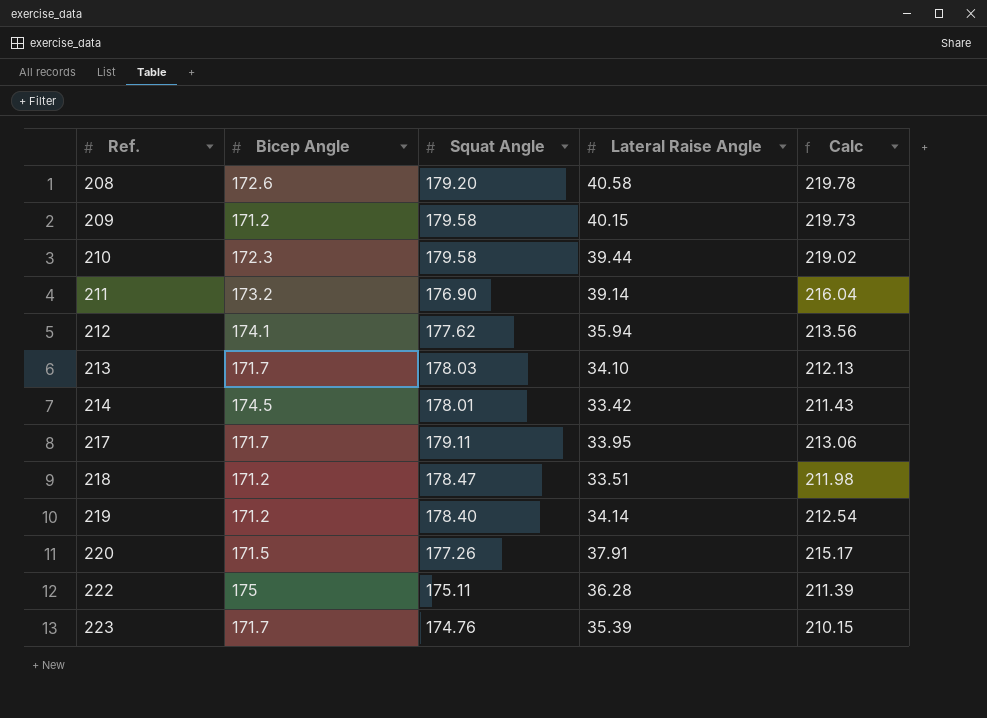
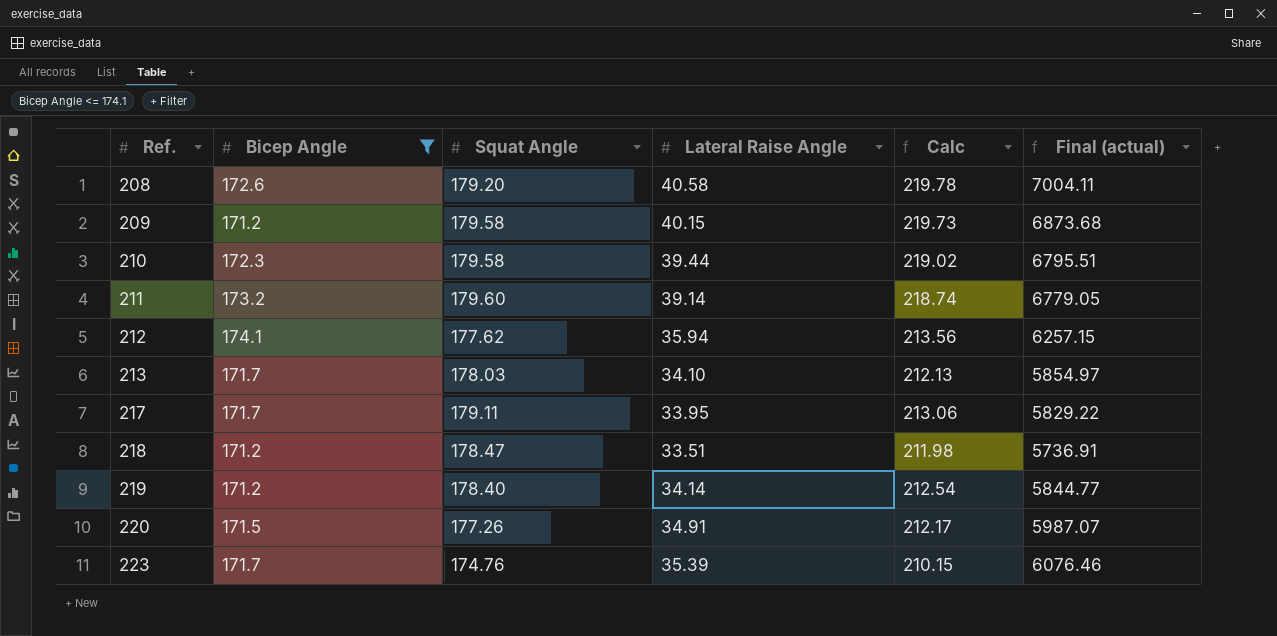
filter: none -> Bicep Angle <= 174.1
column Final (actual) | formula: none -> [Bicep Angle] * [Lateral Raise Angle]
211 | Squat Angle: 176.90 -> 179.60
211 | Calc: 216.04 -> 218.74
220 | Lateral Raise Angle: 37.91 -> 34.91
220 | Calc: 215.17 -> 212.17

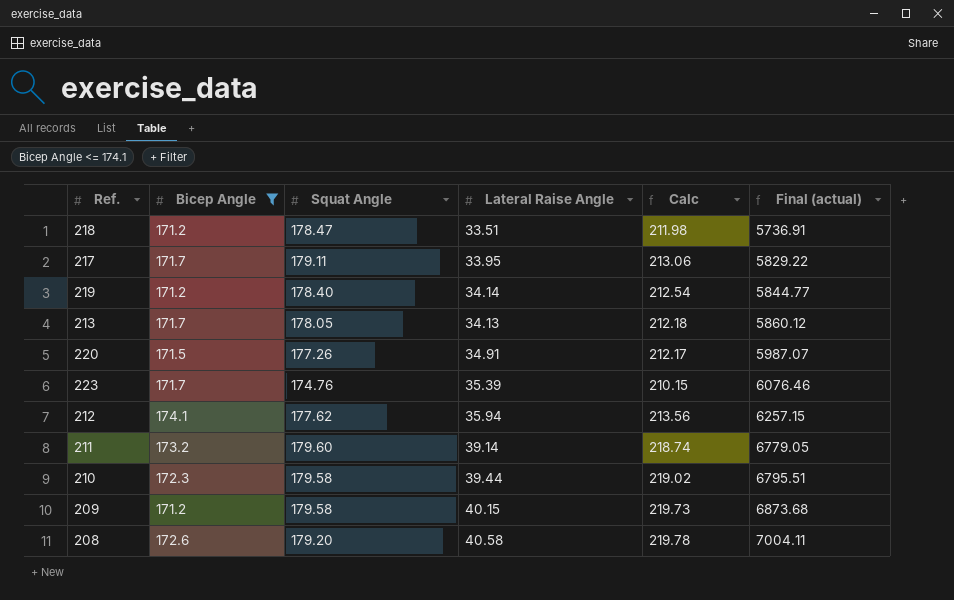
row order: Ref. ascending -> Final (actual) ascending
213 | Squat Angle: 178.03 -> 178.05
213 | Lateral Raise Angle: 34.10 -> 34.13
213 | Calc: 212.13 -> 212.18
213 | Final (actual): 5854.97 -> 5860.12

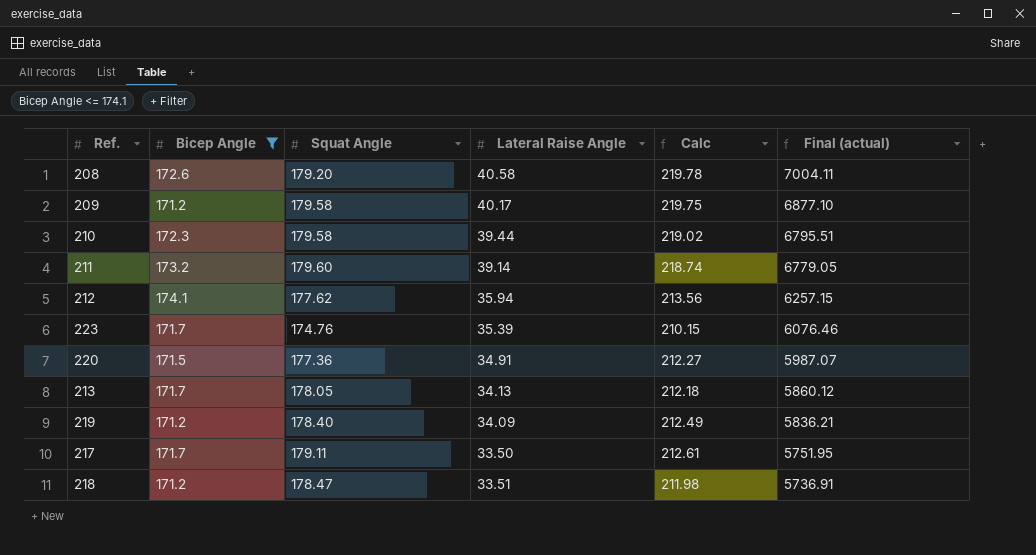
row order: Final (actual) ascending -> Final (actual) descending
209 | Lateral Raise Angle: 40.15 -> 40.17
209 | Calc: 219.73 -> 219.75
209 | Final (actual): 6873.68 -> 6877.10
220 | Squat Angle: 177.26 -> 177.36
220 | Calc: 212.17 -> 212.27
219 | Lateral Raise Angle: 34.14 -> 34.09
219 | Calc: 212.54 -> 212.49
219 | Final (actual): 5844.77 -> 5836.21
217 | Lateral Raise Angle: 33.95 -> 33.50
217 | Calc: 213.06 -> 212.61
217 | Final (actual): 5829.22 -> 5751.95

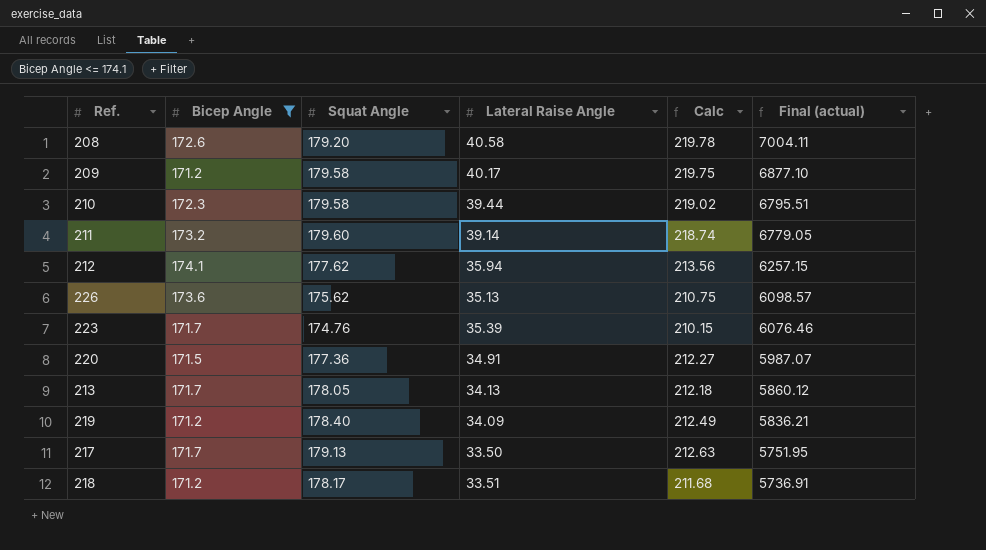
row 226: none -> 173.6 | 175.62 | 35.13 | 210.75 | 6098.57
217 | Squat Angle: 179.11 -> 179.13
217 | Calc: 212.61 -> 212.63
218 | Squat Angle: 178.47 -> 178.17
218 | Calc: 211.98 -> 211.68

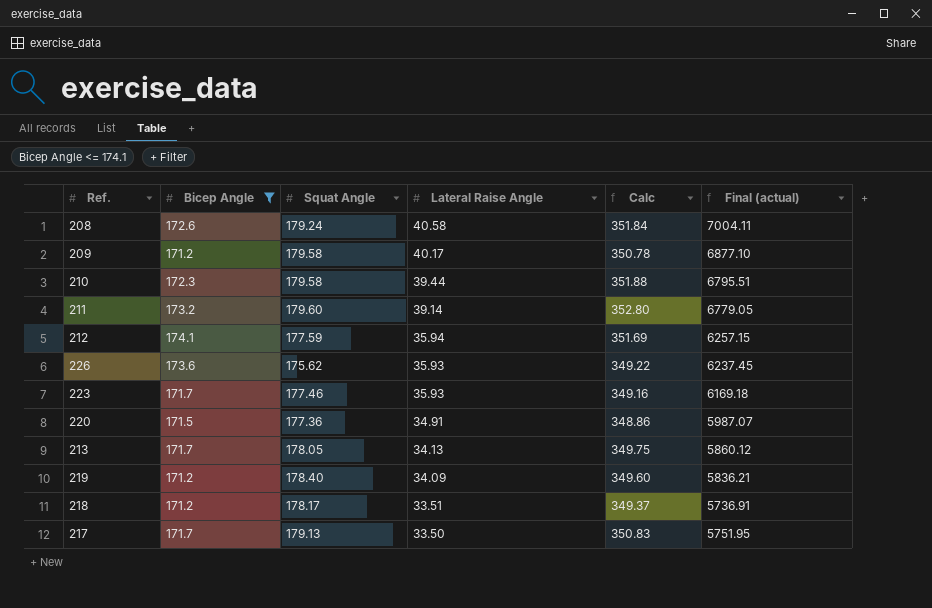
row order: Final (actual) descending -> Lateral Raise Angle descending
column Calc | formula: [Squat Angle] + [Lateral Raise Angle] -> [Bicep Angle] + [Squat Angle]
208 | Squat Angle: 179.20 -> 179.24
212 | Squat Angle: 177.62 -> 177.59
226 | Lateral Raise Angle: 35.13 -> 35.93
226 | Final (actual): 6098.57 -> 6237.45
223 | Squat Angle: 174.76 -> 177.46
223 | Lateral Raise Angle: 35.39 -> 35.93
223 | Final (actual): 6076.46 -> 6169.18

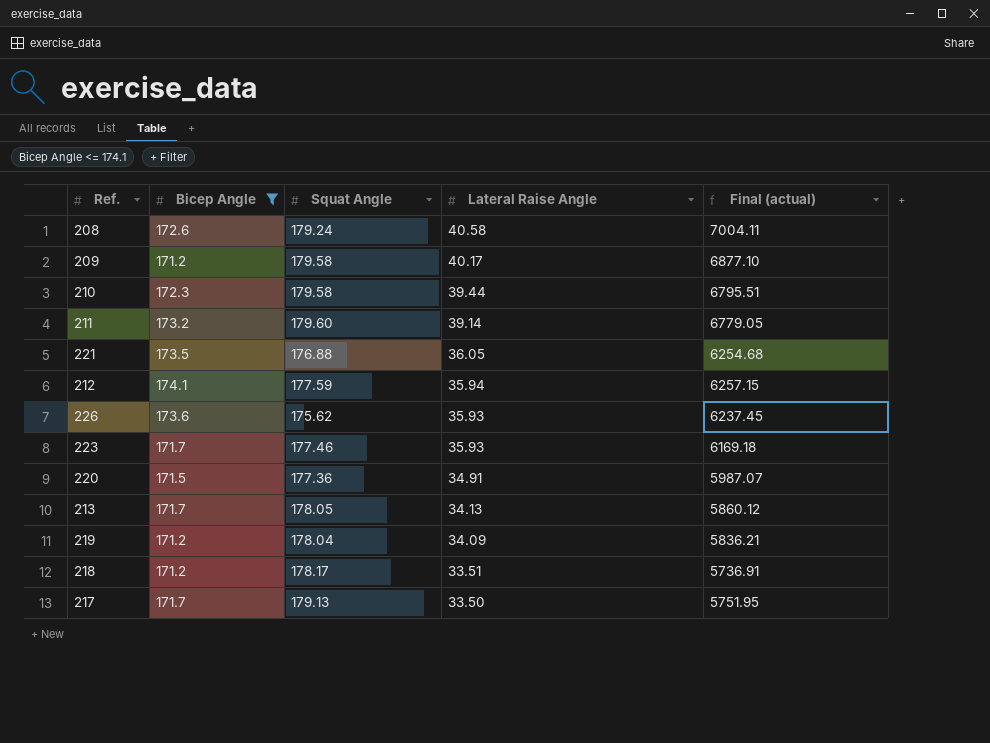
column Calc | formula: [Bicep Angle] + [Squat Angle] -> none
row 221: none -> 173.5 | 176.88 | 36.05 | 6254.68
219 | Squat Angle: 178.40 -> 178.04

